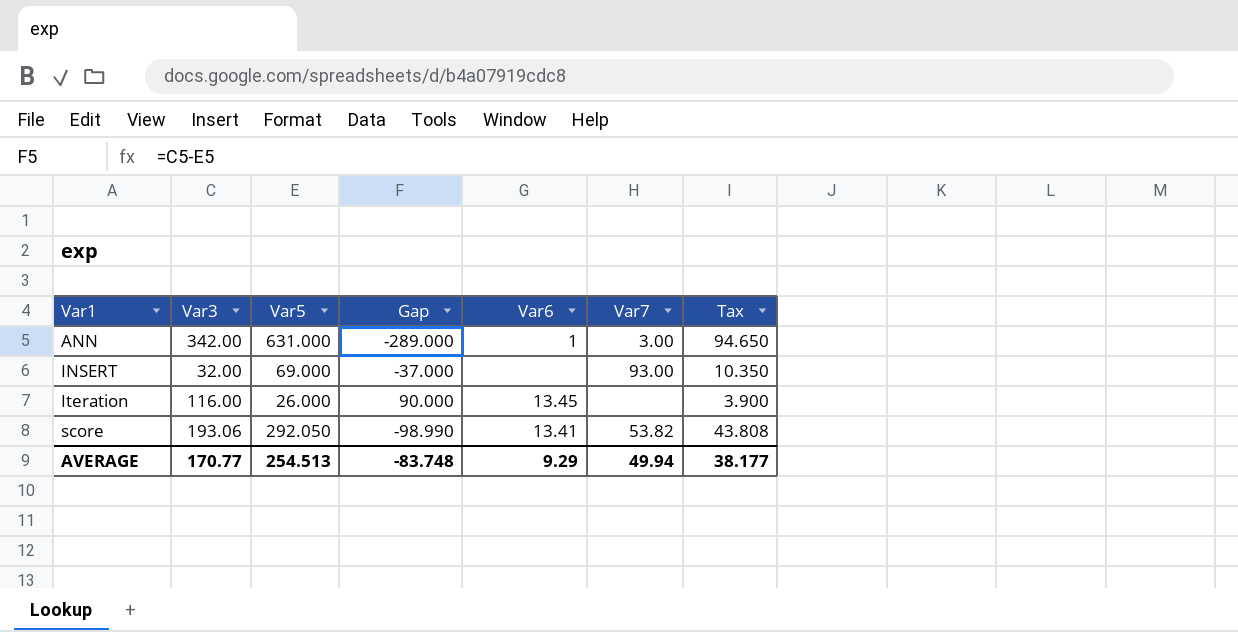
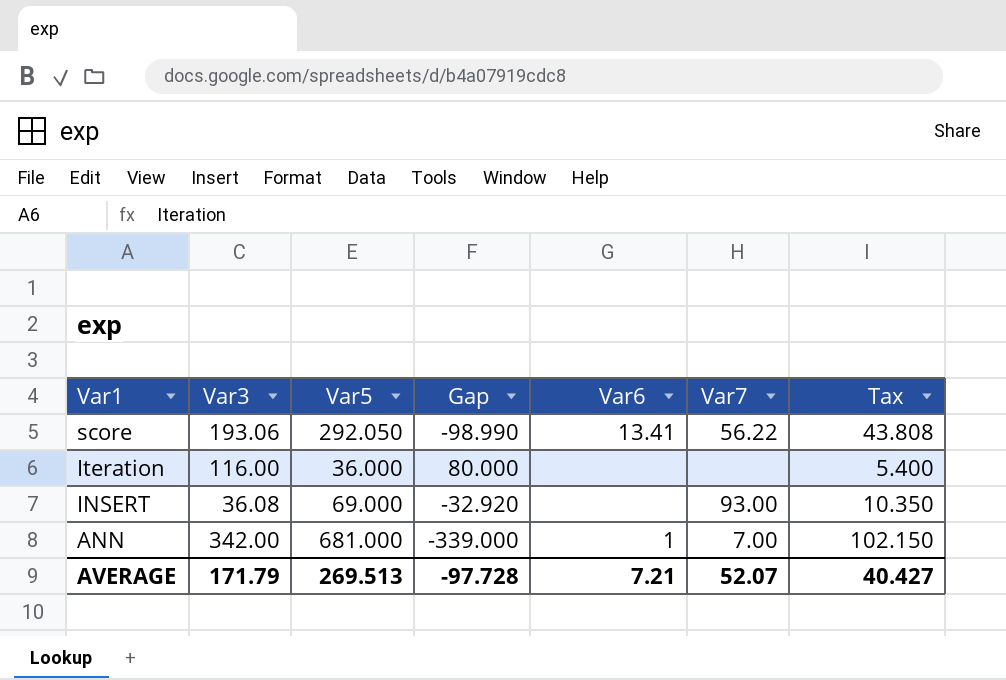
row order: Var1 ascending -> Var1 descending
score | Var7: 53.82 -> 56.22
Iteration | Var5: 26.000 -> 36.000
Iteration | Gap: 90.000 -> 80.000
Iteration | Var6: 13.45 -> none
Iteration | Tax: 3.900 -> 5.400
INSERT | Var3: 32.00 -> 36.08
INSERT | Gap: -37.000 -> -32.920
ANN | Var5: 631.000 -> 681.000
ANN | Gap: -289.000 -> -339.000
ANN | Var7: 3.00 -> 7.00
ANN | Tax: 94.650 -> 102.150
AVERAGE | Var3: 170.77 -> 171.79
AVERAGE | Var5: 254.513 -> 269.513
AVERAGE | Gap: -83.748 -> -97.728
AVERAGE | Var6: 9.29 -> 7.21
AVERAGE | Var7: 49.94 -> 52.07
AVERAGE | Tax: 38.177 -> 40.427

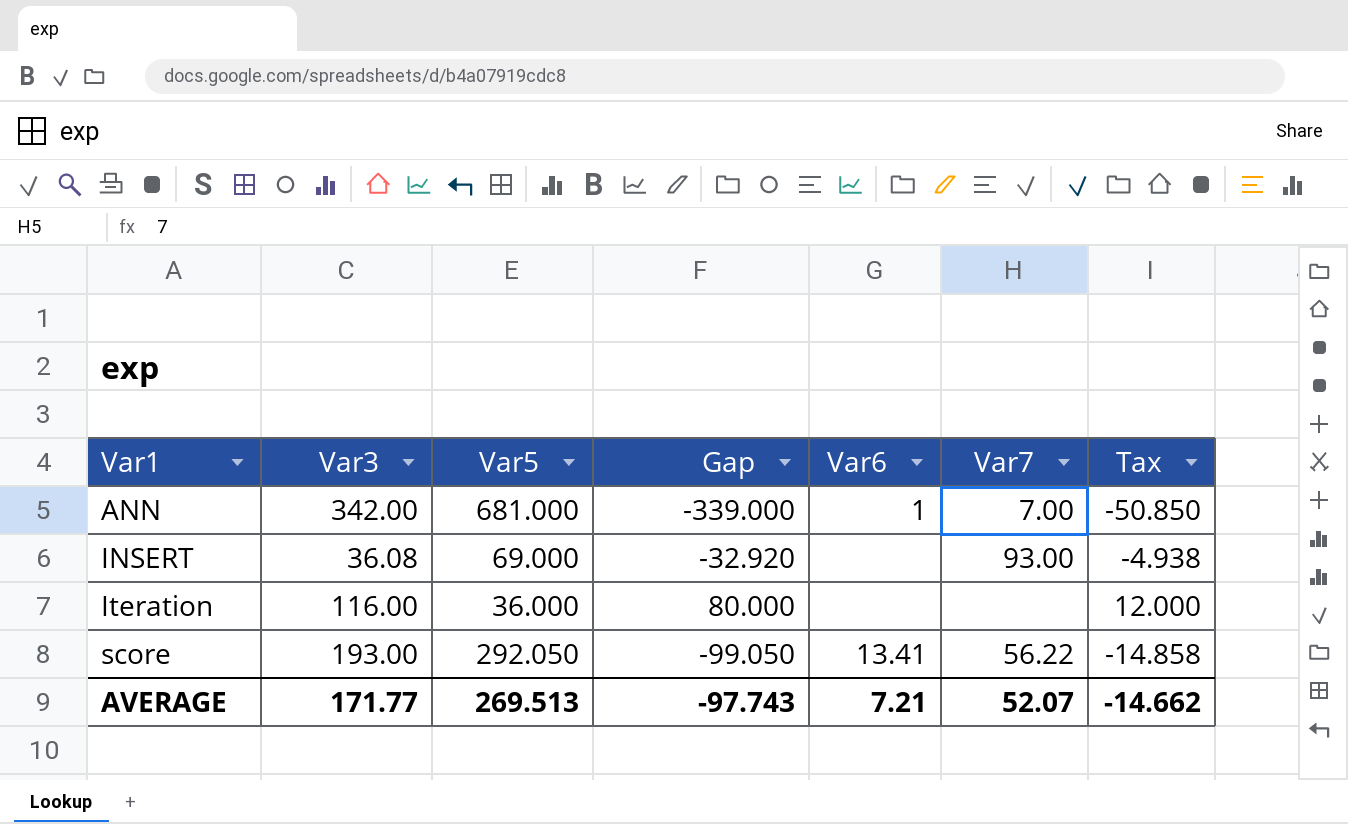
row order: Var1 descending -> Var1 ascending
column Tax | formula: [Var5] * 0.15 -> [Gap] * 0.15
score | Var3: 193.06 -> 193.00
score | Gap: -98.990 -> -99.050
AVERAGE | Var3: 171.79 -> 171.77
AVERAGE | Gap: -97.728 -> -97.743
AVERAGE | Tax: 40.427 -> -14.662

